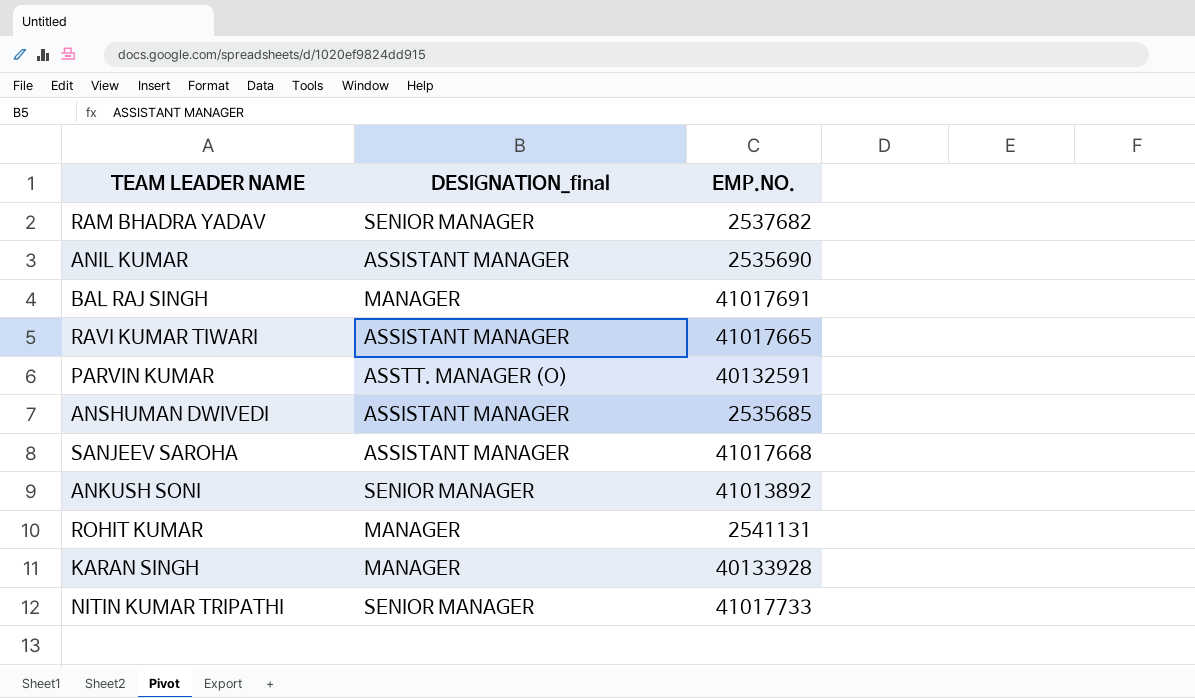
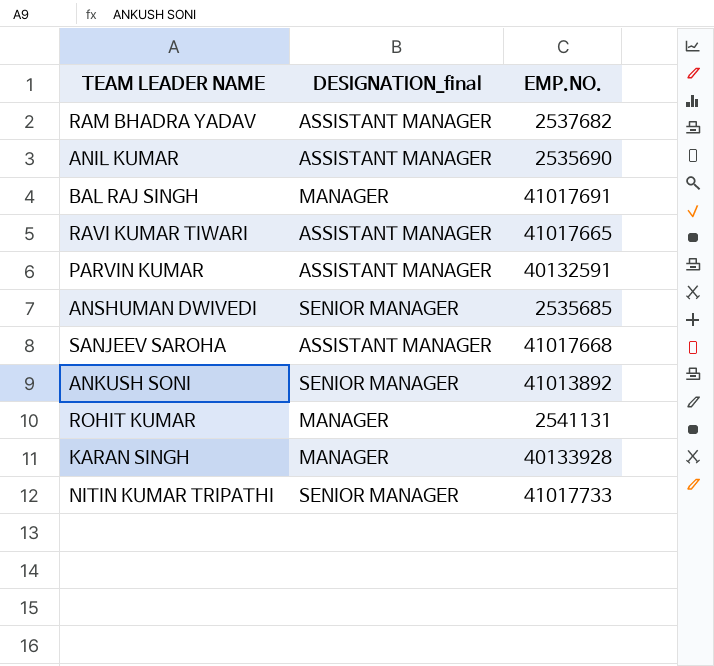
RAM BHADRA YADAV | DESIGNATION_final: SENIOR MANAGER -> ASSISTANT MANAGER
PARVIN KUMAR | DESIGNATION_final: ASSTT. MANAGER (O) -> ASSISTANT MANAGER
ANSHUMAN DWIVEDI | DESIGNATION_final: ASSISTANT MANAGER -> SENIOR MANAGER

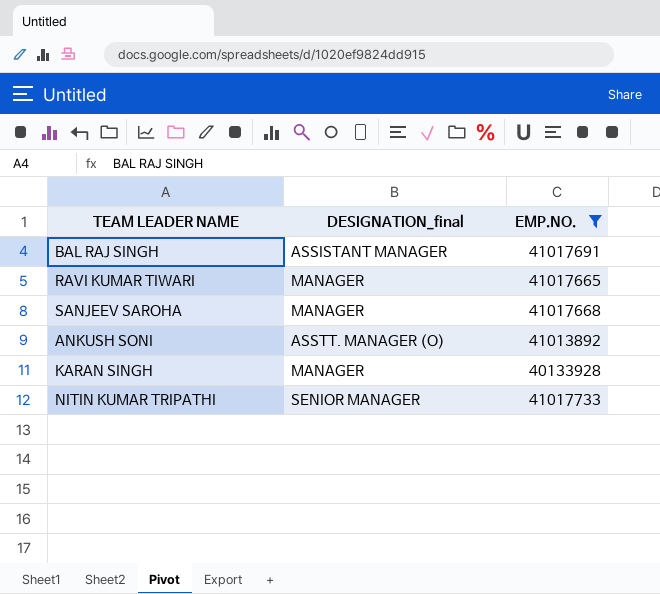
filter: none -> EMP.NO. >= 40133928
BAL RAJ SINGH | DESIGNATION_final: MANAGER -> ASSISTANT MANAGER
RAVI KUMAR TIWARI | DESIGNATION_final: ASSISTANT MANAGER -> MANAGER
SANJEEV SAROHA | DESIGNATION_final: ASSISTANT MANAGER -> MANAGER
ANKUSH SONI | DESIGNATION_final: SENIOR MANAGER -> ASSTT. MANAGER (O)

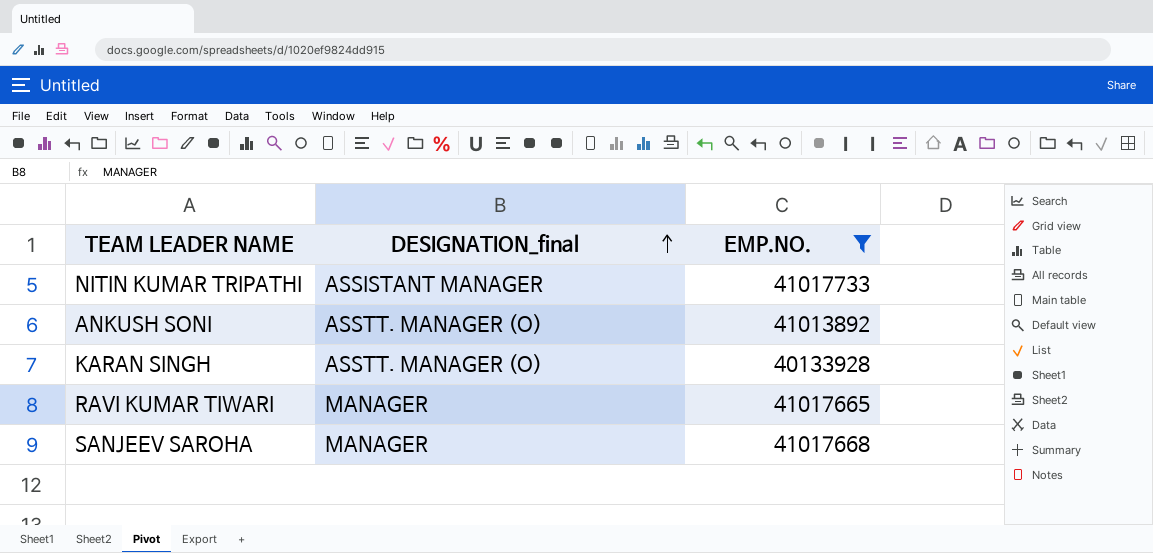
row order: none -> DESIGNATION_final ascending
row BAL RAJ SINGH: ASSISTANT MANAGER | 41017691 -> none
NITIN KUMAR TRIPATHI | DESIGNATION_final: SENIOR MANAGER -> ASSISTANT MANAGER
KARAN SINGH | DESIGNATION_final: MANAGER -> ASSTT. MANAGER (O)

